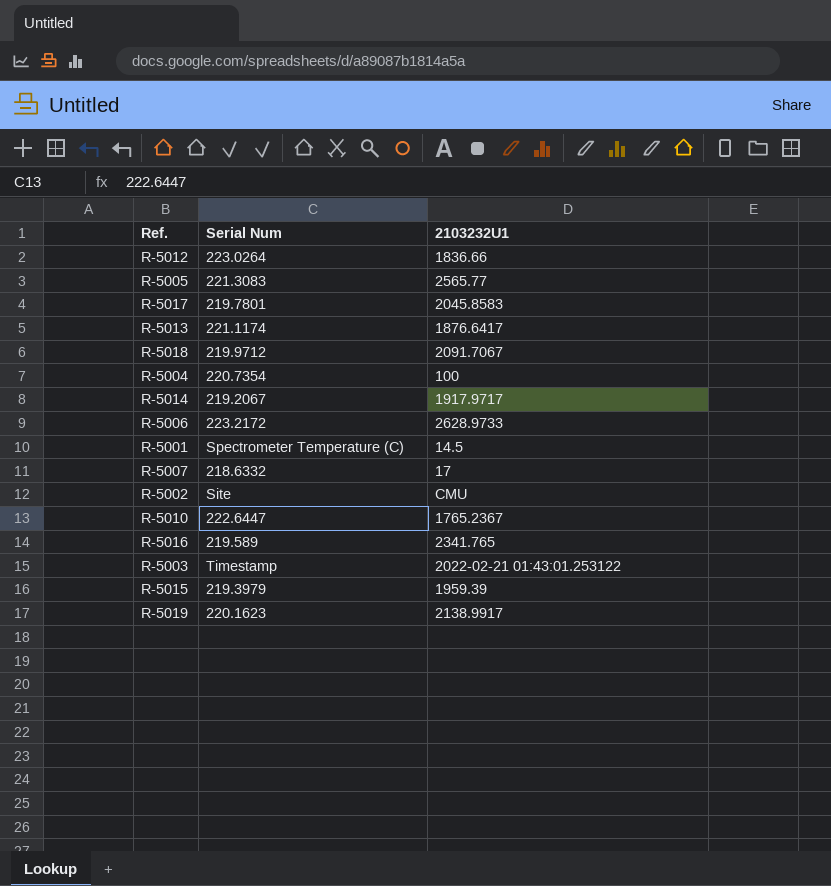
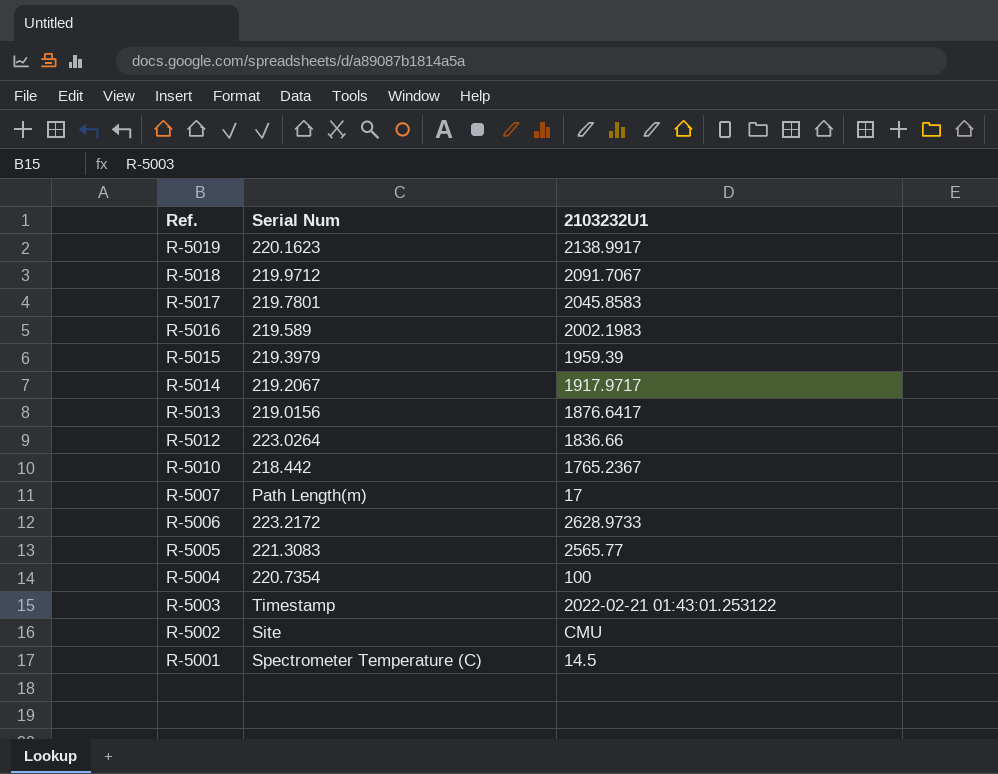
row order: none -> Ref. descending
R-5016 | 2103232U1: 2341.765 -> 2002.1983
R-5013 | Serial Num: 221.1174 -> 219.0156
R-5010 | Serial Num: 222.6447 -> 218.442
R-5007 | Serial Num: 218.6332 -> Path Length(m)

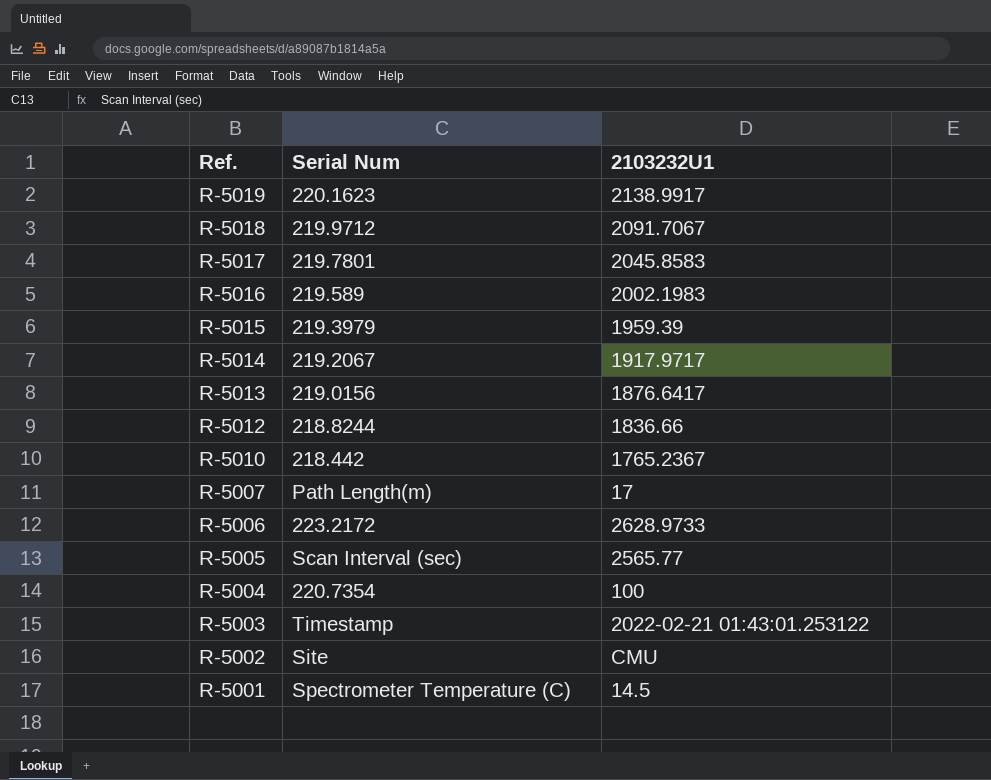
R-5012 | Serial Num: 223.0264 -> 218.8244
R-5005 | Serial Num: 221.3083 -> Scan Interval (sec)

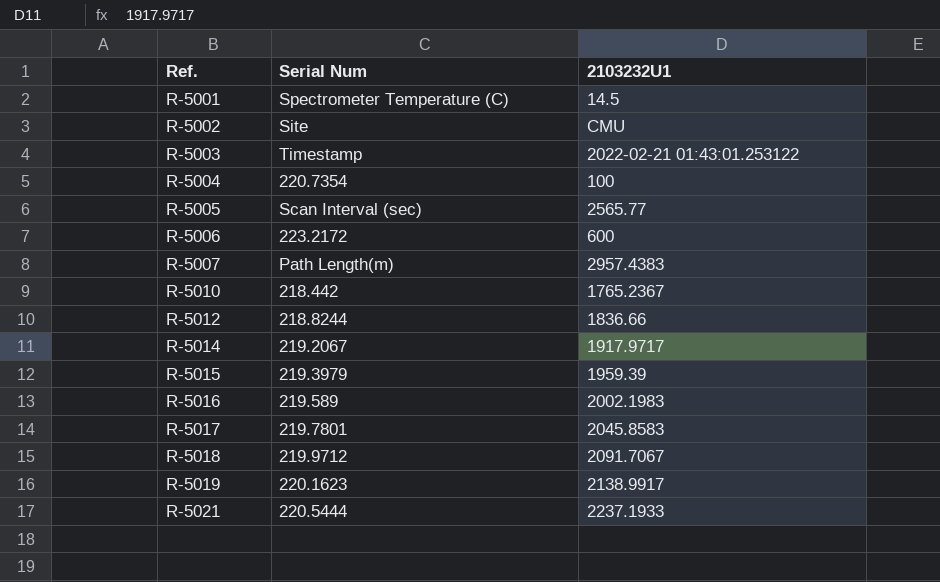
row order: Ref. descending -> Ref. ascending
row R-5013: 219.0156 | 1876.6417 -> none
R-5006 | 2103232U1: 2628.9733 -> 600
R-5007 | 2103232U1: 17 -> 2957.4383
row R-5021: none -> 220.5444 | 2237.1933

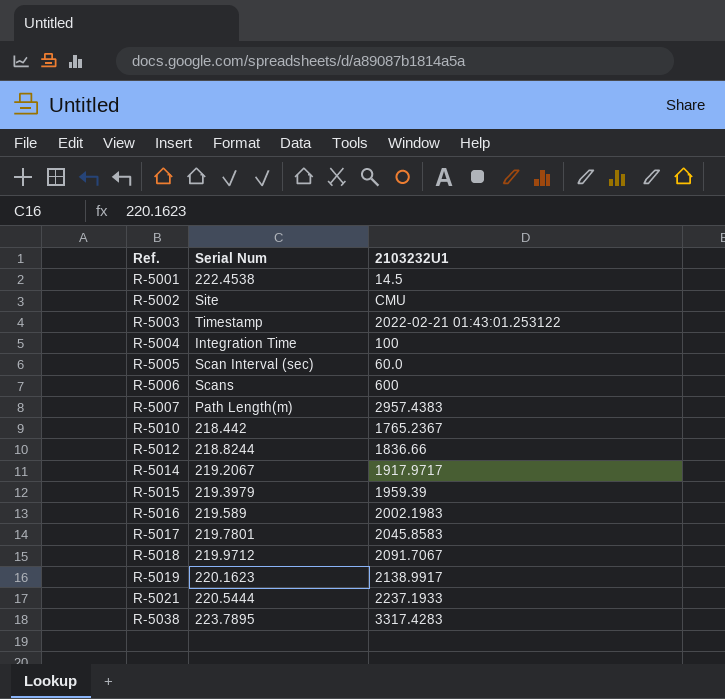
R-5001 | Serial Num: Spectrometer Temperature (C) -> 222.4538
R-5004 | Serial Num: 220.7354 -> Integration Time
R-5005 | 2103232U1: 2565.77 -> 60.0
R-5006 | Serial Num: 223.2172 -> Scans
row R-5038: none -> 223.7895 | 3317.4283

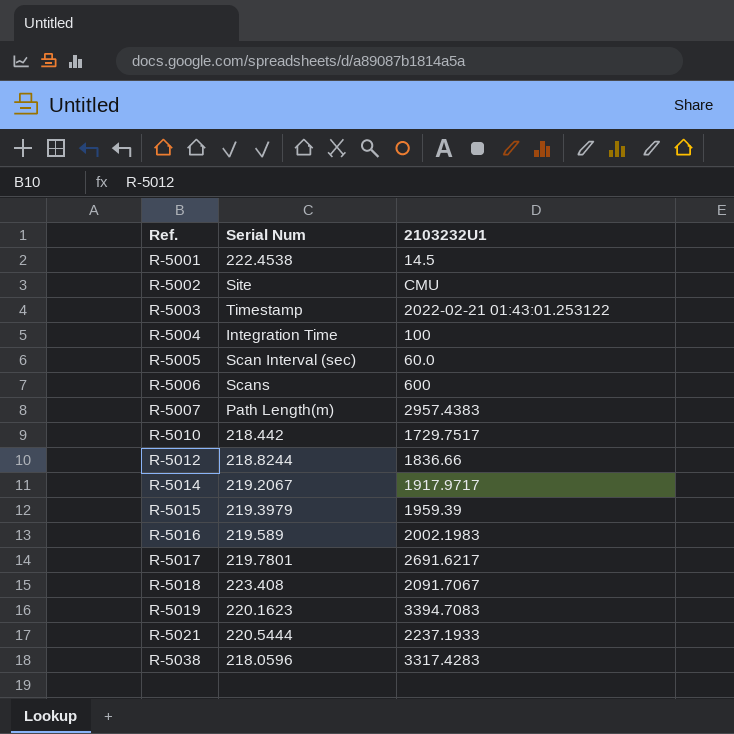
R-5010 | 2103232U1: 1765.2367 -> 1729.7517
R-5017 | 2103232U1: 2045.8583 -> 2691.6217
R-5018 | Serial Num: 219.9712 -> 223.408
R-5019 | 2103232U1: 2138.9917 -> 3394.7083
R-5038 | Serial Num: 223.7895 -> 218.0596

